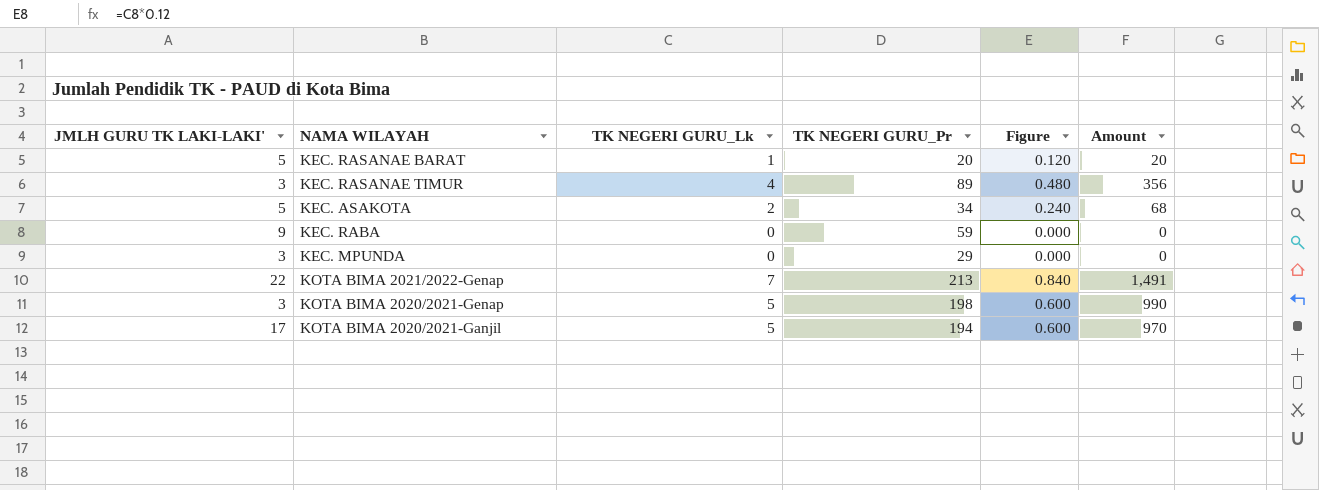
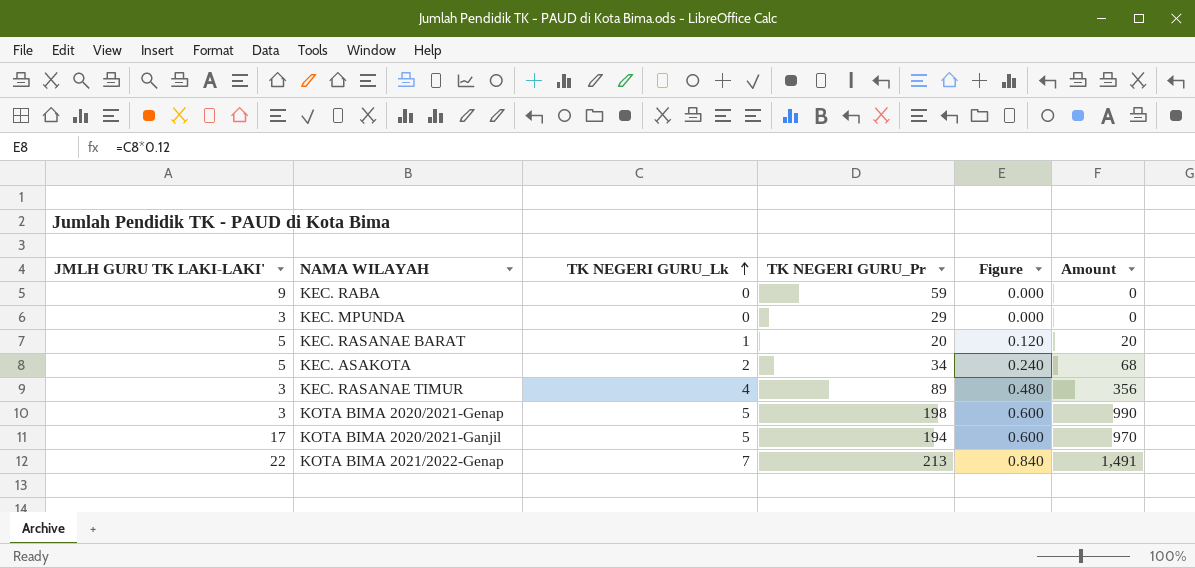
row order: none -> TK NEGERI GURU_Lk ascending

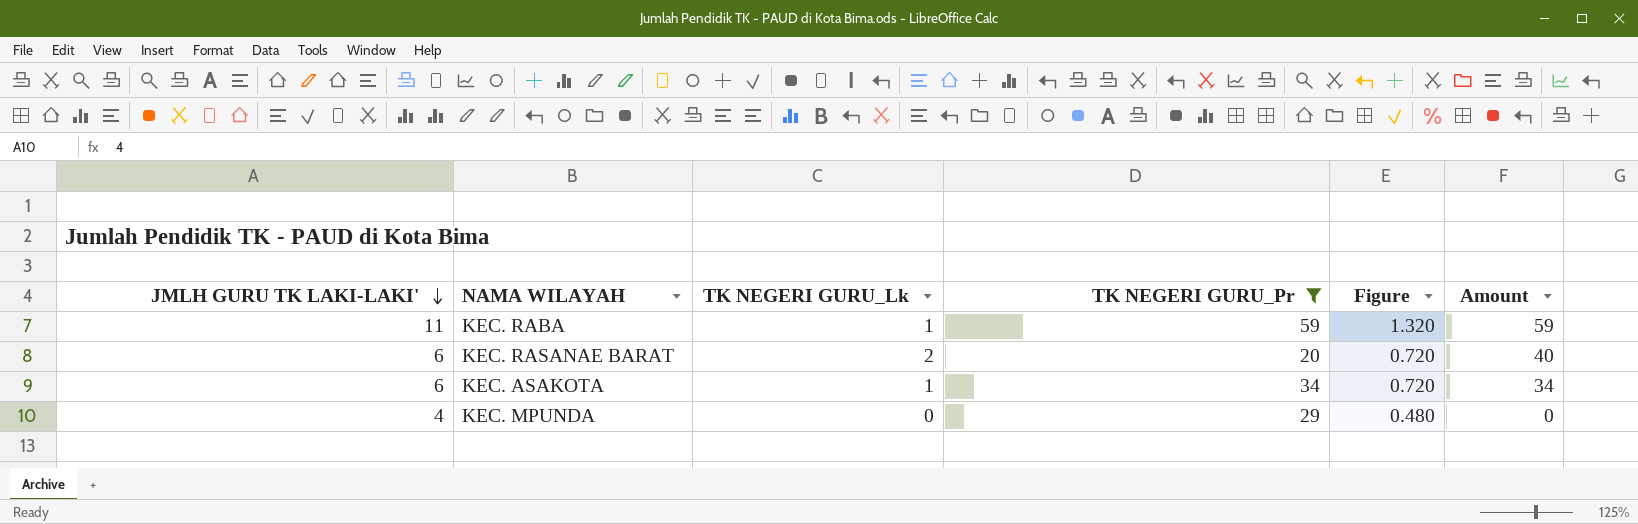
filter: none -> TK NEGERI GURU_Pr <= 59
row order: TK NEGERI GURU_Lk ascending -> JMLH GURU TK LAKI-LAKI' descending
column Figure | formula: [TK NEGERI GURU_Lk] * 0.12 -> [JMLH GURU TK LAKI-LAKI'] * 0.12
KEC. RABA | JMLH GURU TK LAKI-LAKI': 9 -> 11
KEC. RABA | TK NEGERI GURU_Lk: 0 -> 1
KEC. RABA | Amount: 0 -> 59
KEC. RASANAE BARAT | JMLH GURU TK LAKI-LAKI': 5 -> 6
KEC. RASANAE BARAT | TK NEGERI GURU_Lk: 1 -> 2
KEC. RASANAE BARAT | Amount: 20 -> 40
KEC. ASAKOTA | JMLH GURU TK LAKI-LAKI': 5 -> 6
KEC. ASAKOTA | TK NEGERI GURU_Lk: 2 -> 1
KEC. ASAKOTA | Amount: 68 -> 34
KEC. MPUNDA | JMLH GURU TK LAKI-LAKI': 3 -> 4

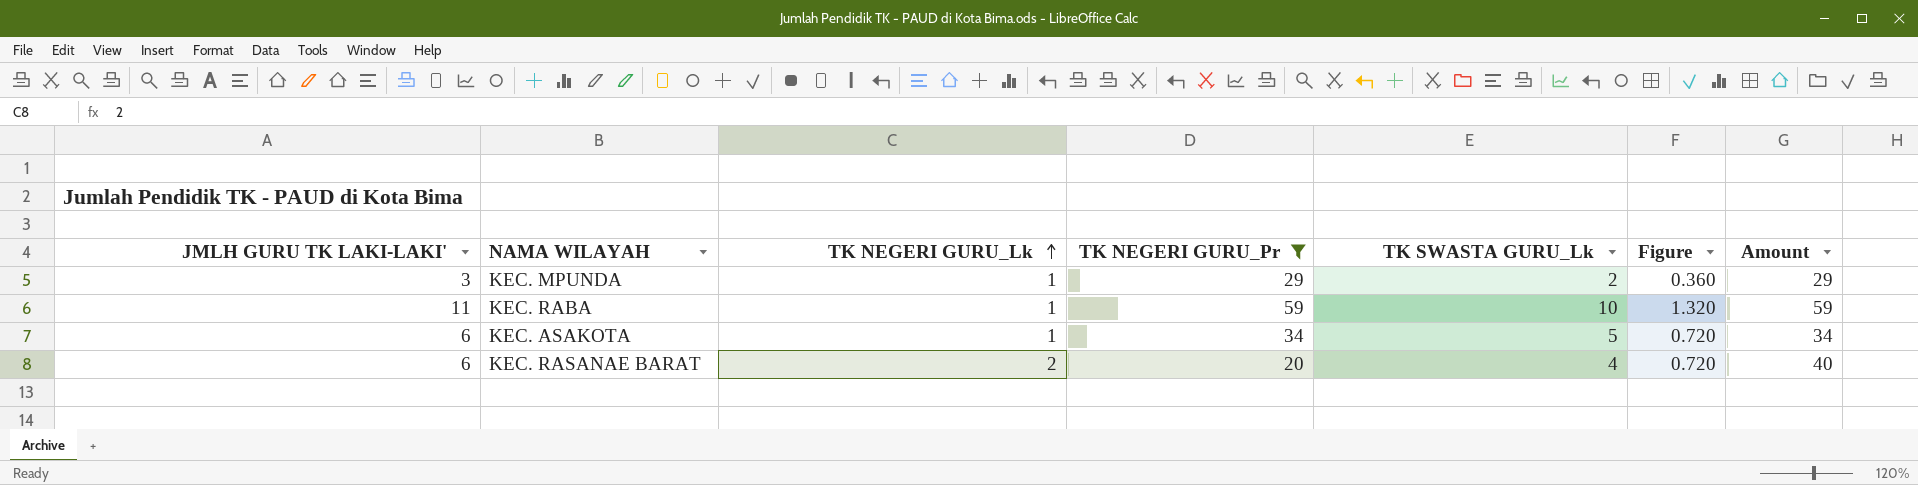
row order: JMLH GURU TK LAKI-LAKI' descending -> TK NEGERI GURU_Lk ascending
column TK SWASTA GURU_Lk | formula: none -> [JMLH GURU TK LAKI-LAKI'] - [TK NEGERI GURU_Lk]
KEC. MPUNDA | JMLH GURU TK LAKI-LAKI': 4 -> 3
KEC. MPUNDA | TK NEGERI GURU_Lk: 0 -> 1
KEC. MPUNDA | Figure: 0.480 -> 0.360
KEC. MPUNDA | Amount: 0 -> 29

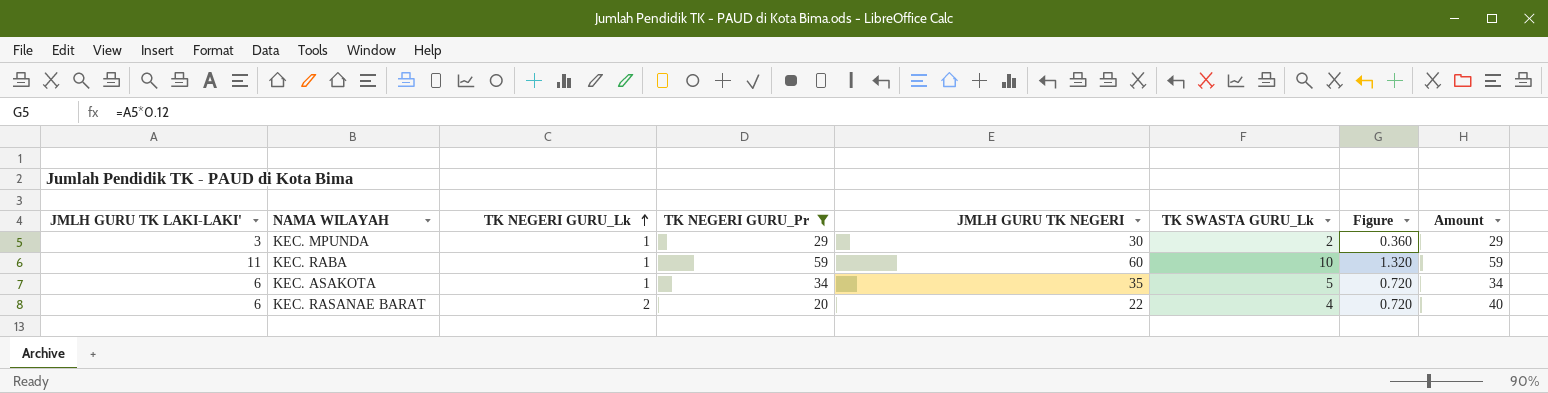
column JMLH GURU TK NEGERI | formula: none -> [TK NEGERI GURU_Lk] + [TK NEGERI GURU_Pr]

